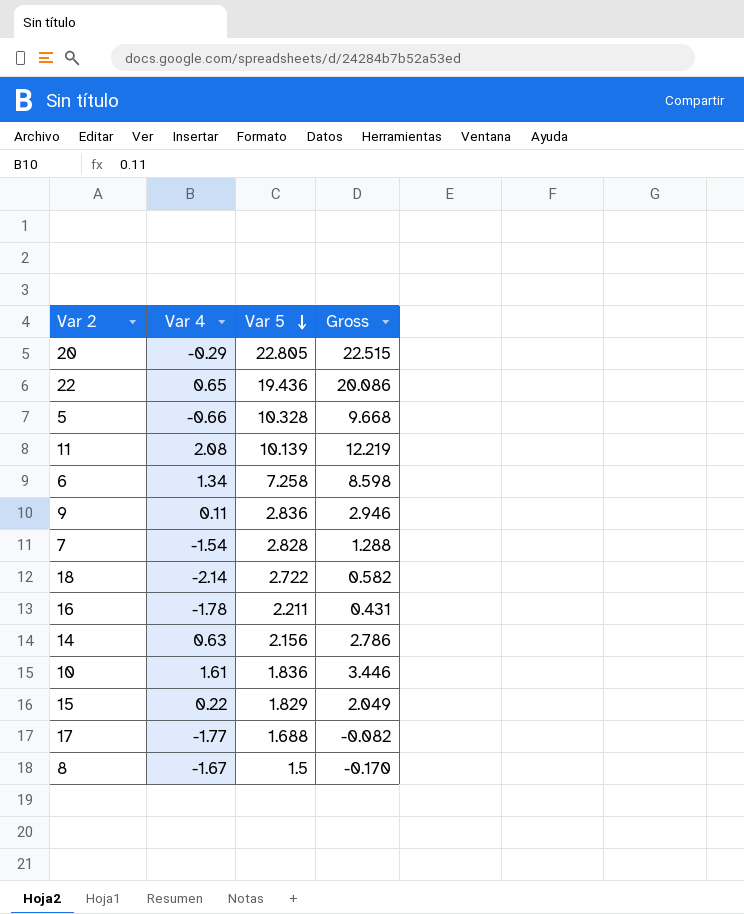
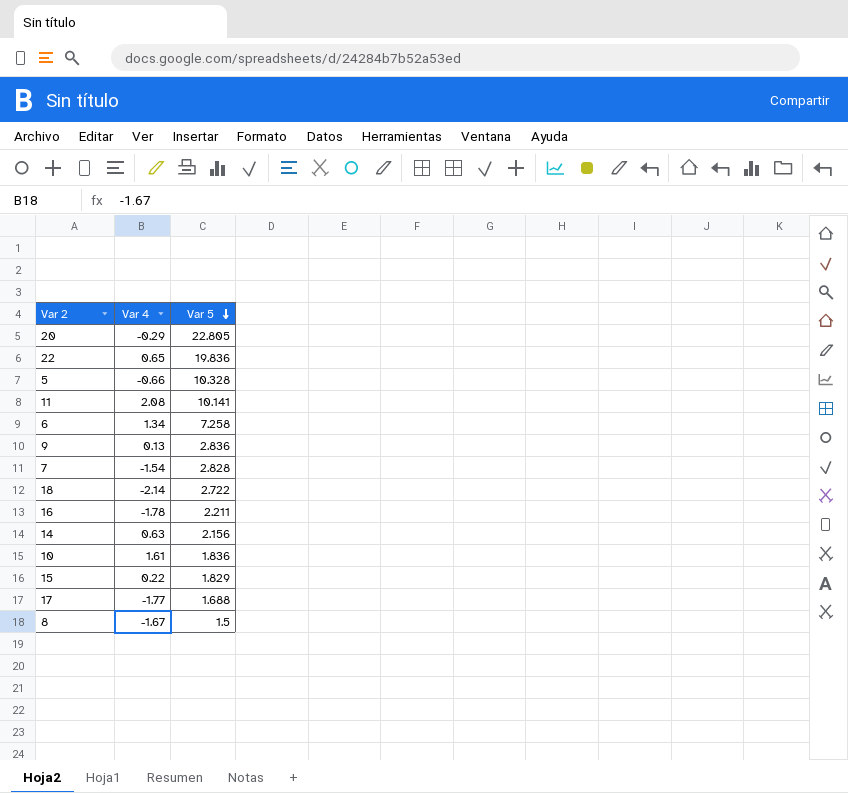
column Gross | formula: [Var 4] + [Var 5] -> none
22 | Var 5: 19.436 -> 19.836
11 | Var 5: 10.139 -> 10.141
9 | Var 4: 0.11 -> 0.13

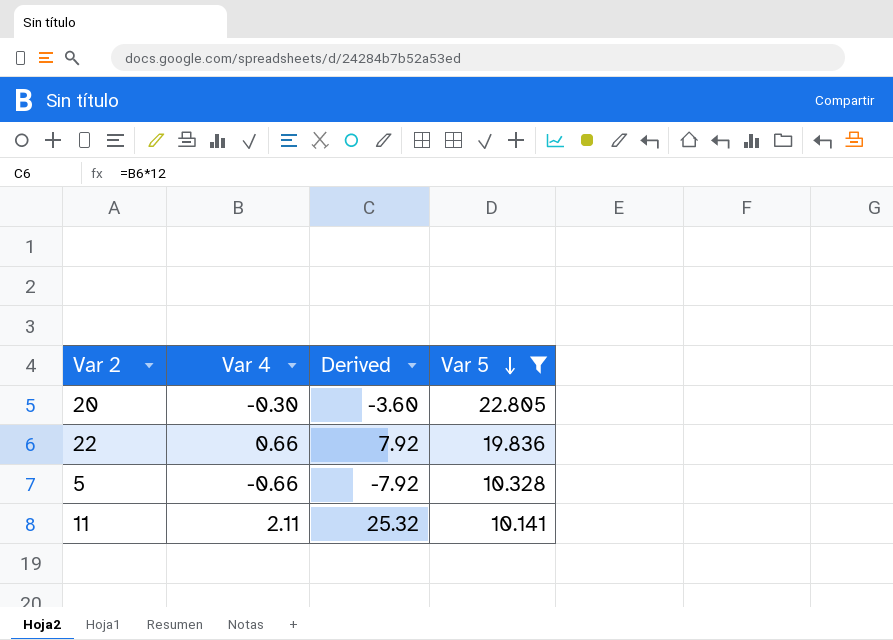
filter: none -> Var 5 >= 10.141
column Derived | formula: none -> [Var 4] * 12
20 | Var 4: -0.29 -> -0.30
22 | Var 4: 0.65 -> 0.66
11 | Var 4: 2.08 -> 2.11

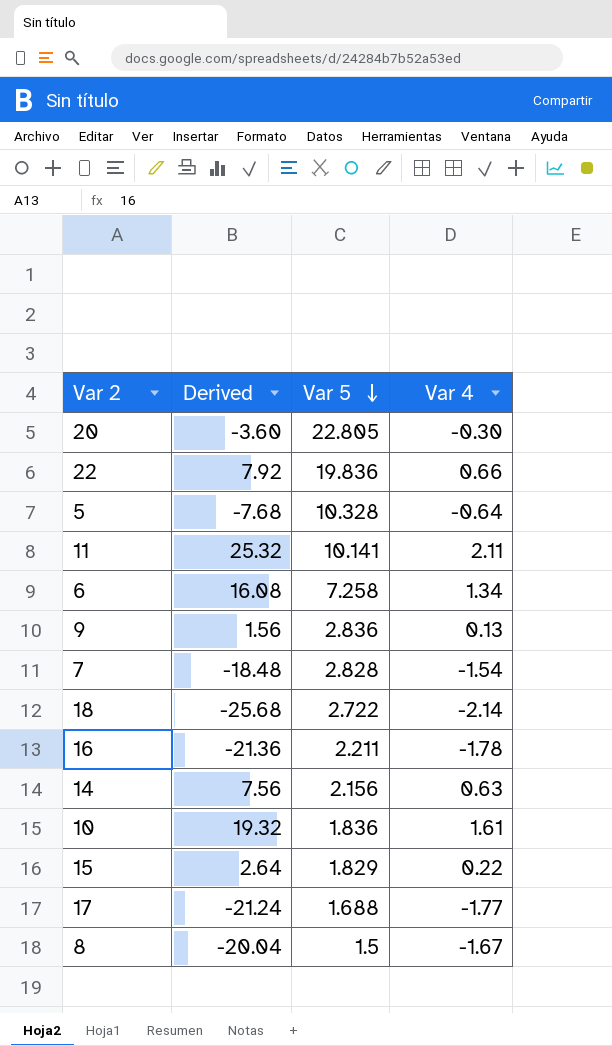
filter: Var 5 >= 10.141 -> none
column Var 4 | position: 2 -> 4
5 | Derived: -7.92 -> -7.68
5 | Var 4: -0.66 -> -0.64

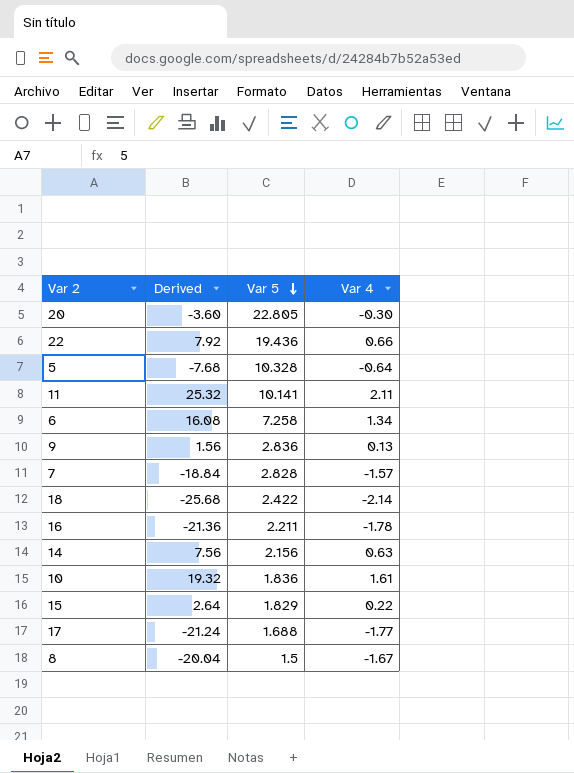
22 | Var 5: 19.836 -> 19.436
7 | Derived: -18.48 -> -18.84
7 | Var 4: -1.54 -> -1.57
18 | Var 5: 2.722 -> 2.422

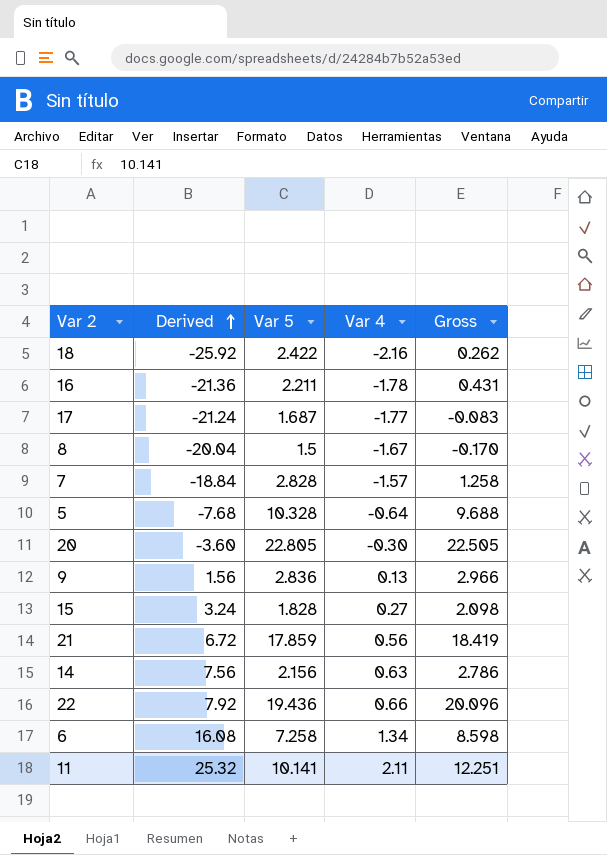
row order: Var 5 descending -> Derived ascending
column Gross | formula: none -> [Var 5] + [Var 4]
row 10: 19.32 | 1.836 | 1.61 -> none
18 | Derived: -25.68 -> -25.92
18 | Var 4: -2.14 -> -2.16
17 | Var 5: 1.688 -> 1.687
15 | Derived: 2.64 -> 3.24
15 | Var 5: 1.829 -> 1.828
15 | Var 4: 0.22 -> 0.27
row 21: none -> 6.72 | 17.859 | 0.56 | 18.419

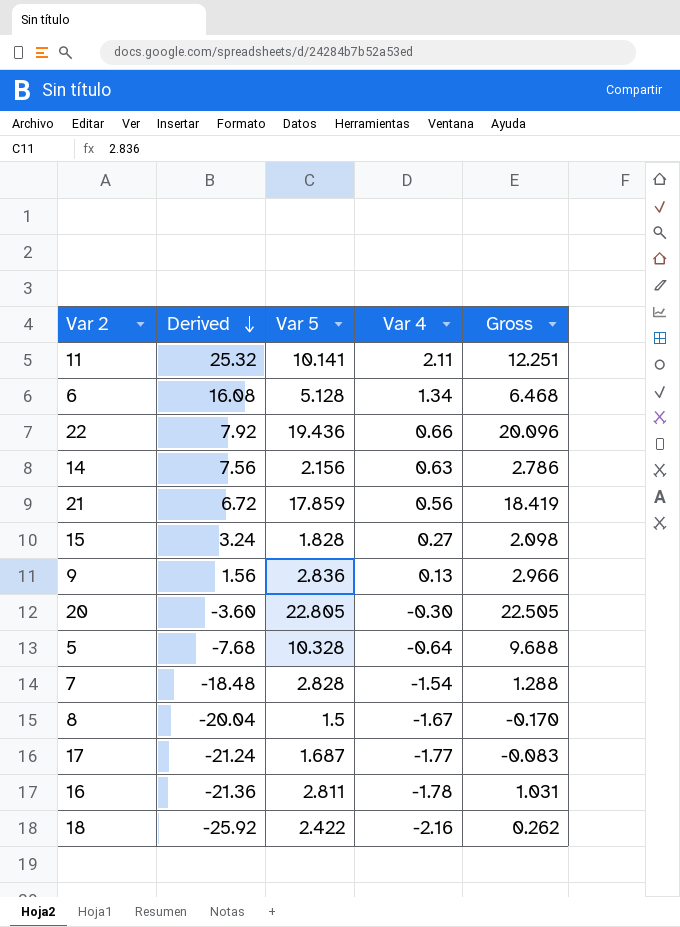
row order: Derived ascending -> Derived descending
6 | Var 5: 7.258 -> 5.128
6 | Gross: 8.598 -> 6.468
7 | Derived: -18.84 -> -18.48
7 | Var 4: -1.57 -> -1.54
7 | Gross: 1.258 -> 1.288
16 | Var 5: 2.211 -> 2.811
16 | Gross: 0.431 -> 1.031

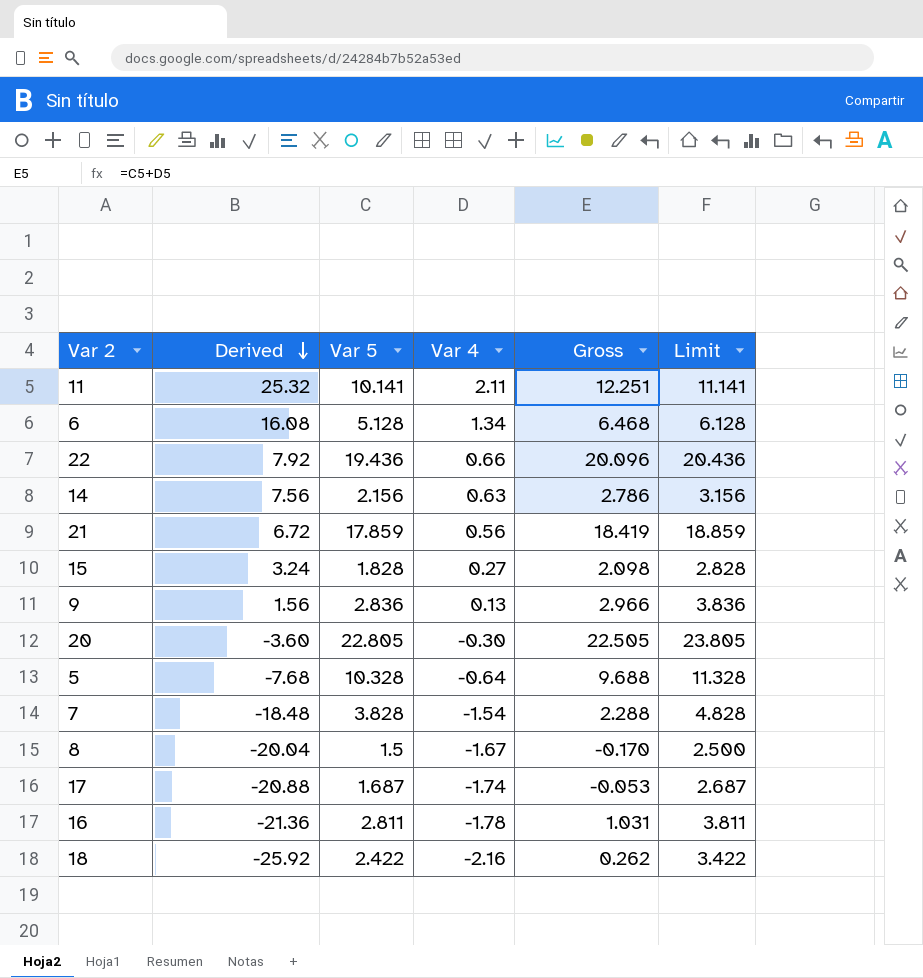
column Limit | formula: none -> [Var 5] + 1
7 | Var 5: 2.828 -> 3.828
7 | Gross: 1.288 -> 2.288
17 | Derived: -21.24 -> -20.88
17 | Var 4: -1.77 -> -1.74
17 | Gross: -0.083 -> -0.053

